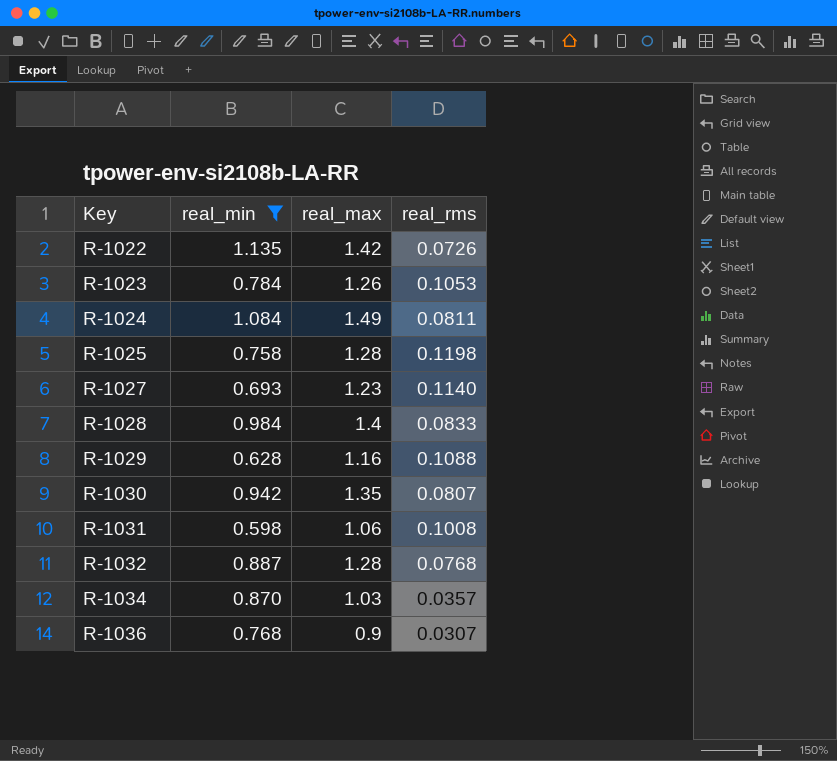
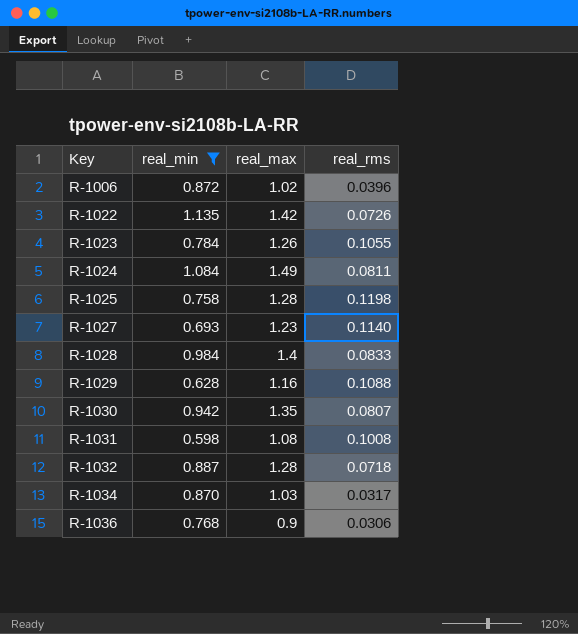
row R-1006: none -> 0.872 | 1.02 | 0.0396
R-1023 | real_rms: 0.1053 -> 0.1055
R-1031 | real_max: 1.06 -> 1.08
R-1032 | real_rms: 0.0768 -> 0.0718
R-1034 | real_rms: 0.0357 -> 0.0317
R-1036 | real_rms: 0.0307 -> 0.0306

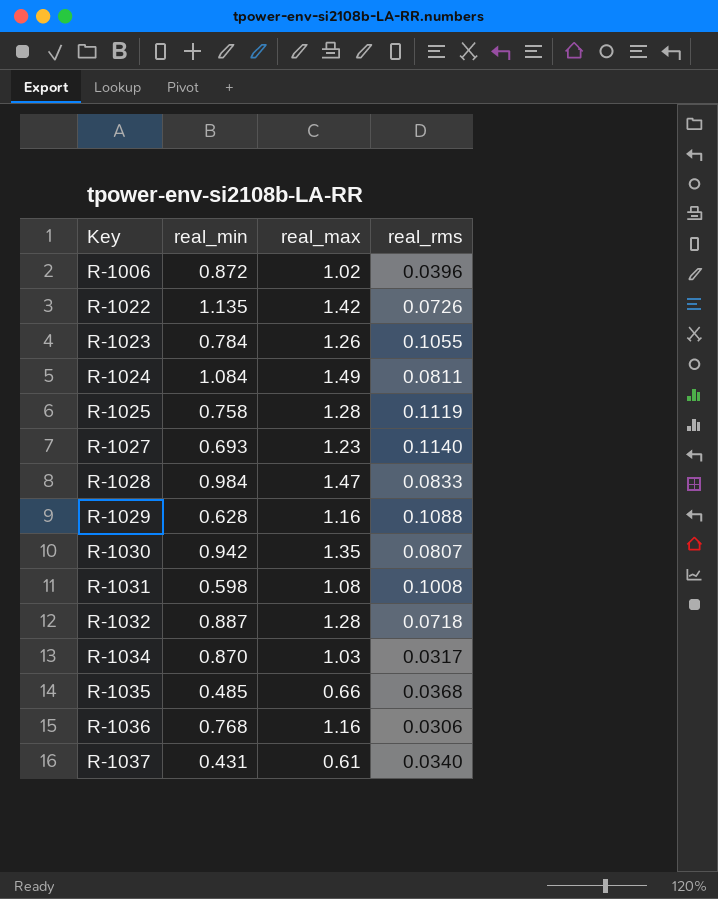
filter: real_min >= 0.598 -> none
R-1025 | real_rms: 0.1198 -> 0.1119
R-1028 | real_max: 1.4 -> 1.47
R-1036 | real_max: 0.9 -> 1.16

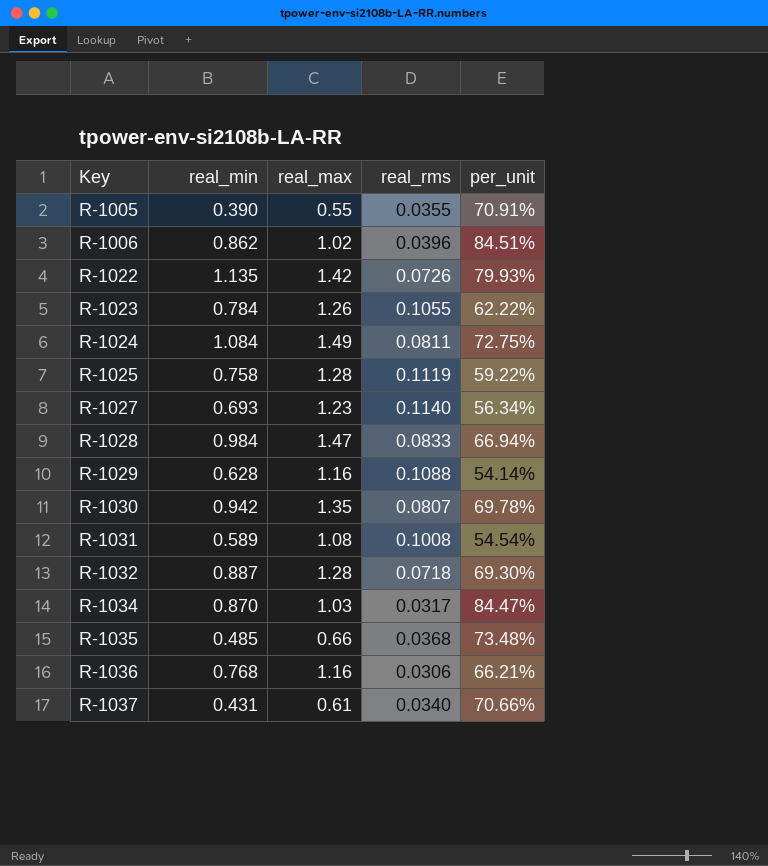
column per_unit | formula: none -> [real_min] / [real_max]
row R-1005: none -> 0.390 | 0.55 | 0.0355 | 70.91%
R-1006 | real_min: 0.872 -> 0.862
R-1031 | real_min: 0.598 -> 0.589

